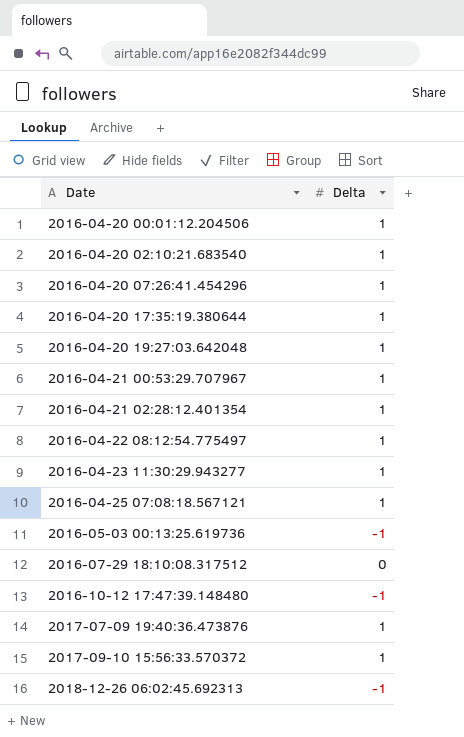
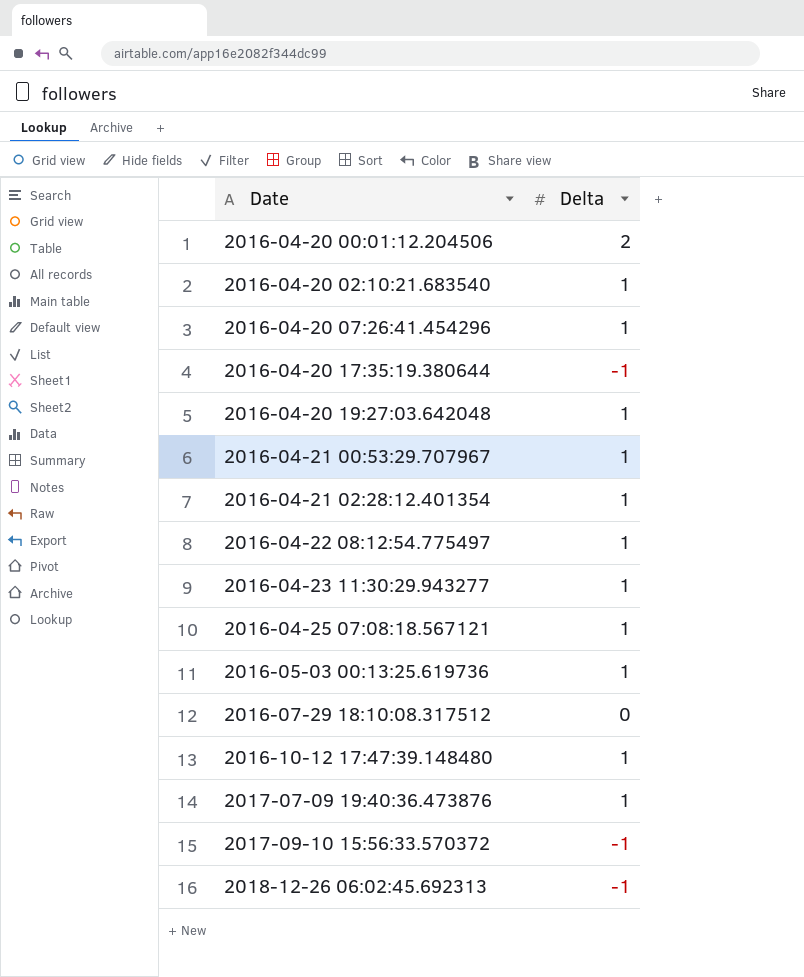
2016-04-20 00:01:12.204506 | Delta: 1 -> 2
2016-04-20 17:35:19.380644 | Delta: 1 -> -1
2016-05-03 00:13:25.619736 | Delta: -1 -> 1
2016-10-12 17:47:39.148480 | Delta: -1 -> 1
2017-09-10 15:56:33.570372 | Delta: 1 -> -1

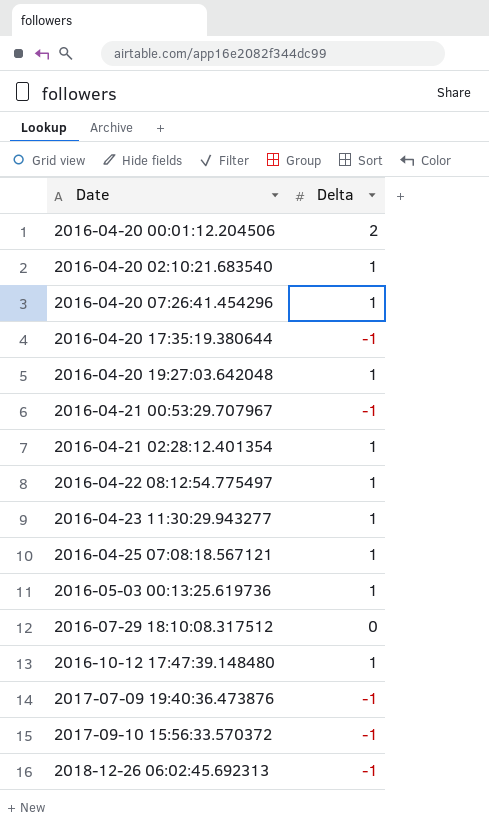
2016-04-21 00:53:29.707967 | Delta: 1 -> -1
2017-07-09 19:40:36.473876 | Delta: 1 -> -1

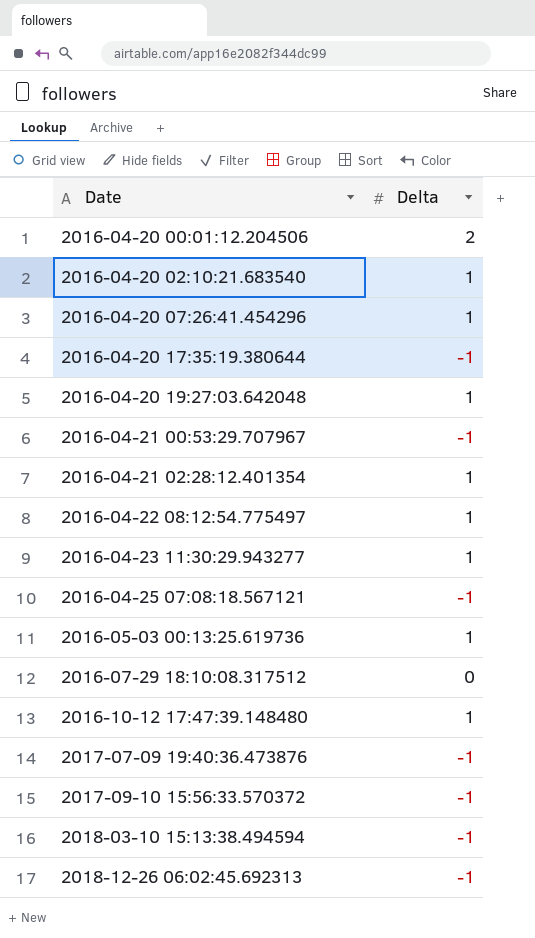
2016-04-25 07:08:18.567121 | Delta: 1 -> -1
row 2018-03-10 15:13:38.494594: none -> -1

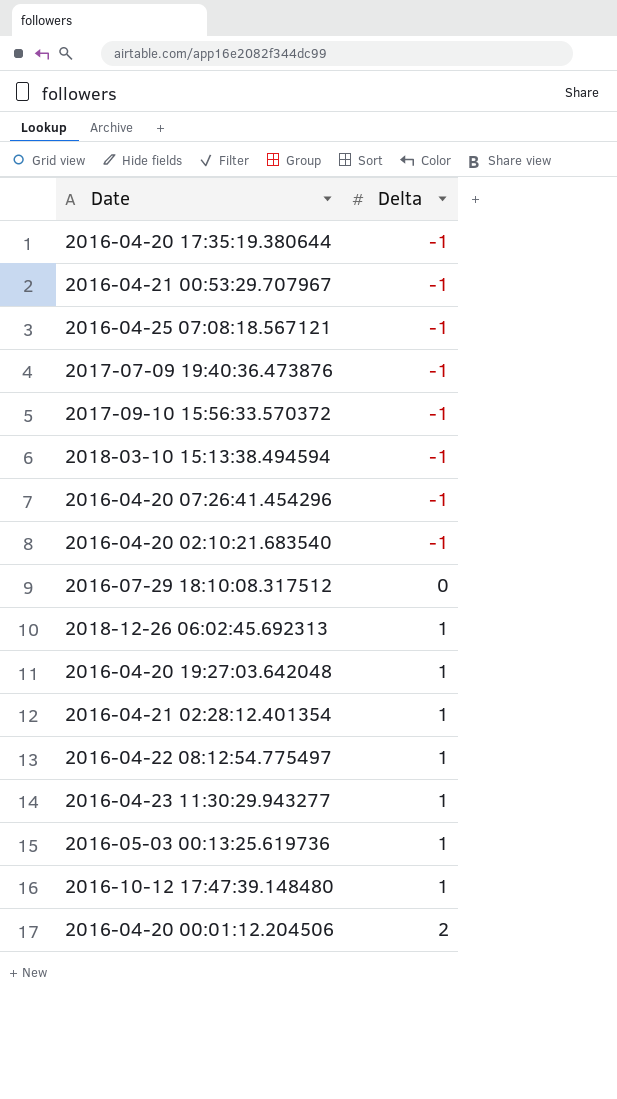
row order: Date ascending -> Delta ascending
2016-04-20 07:26:41.454296 | Delta: 1 -> -1
2016-04-20 02:10:21.683540 | Delta: 1 -> -1
2018-12-26 06:02:45.692313 | Delta: -1 -> 1

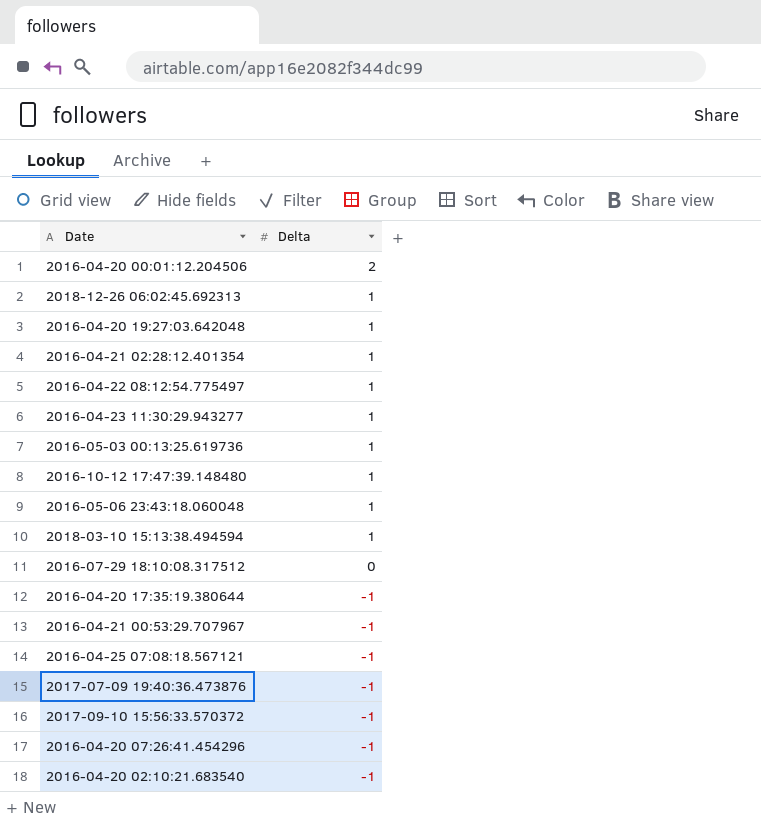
row order: Delta ascending -> Delta descending
row 2016-05-06 23:43:18.060048: none -> 1
2018-03-10 15:13:38.494594 | Delta: -1 -> 1

